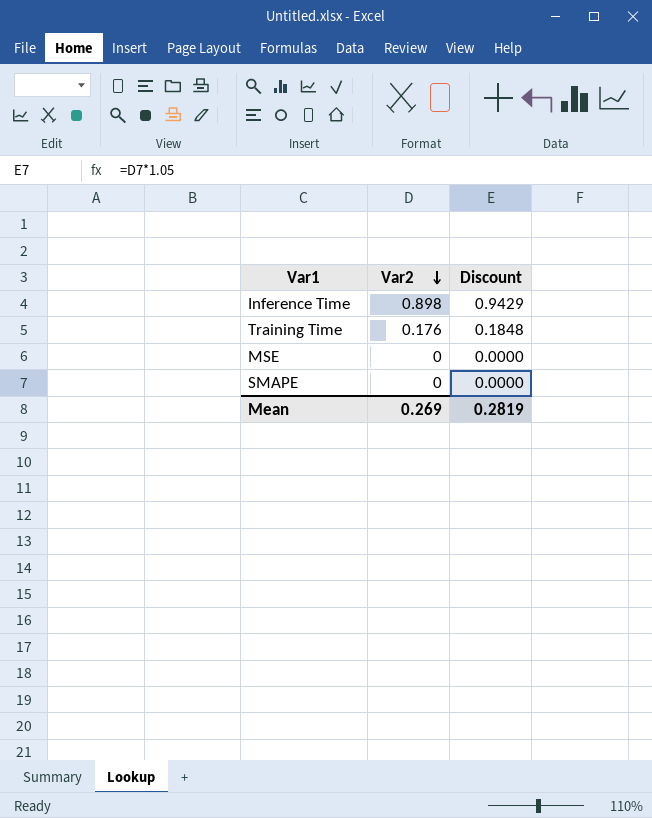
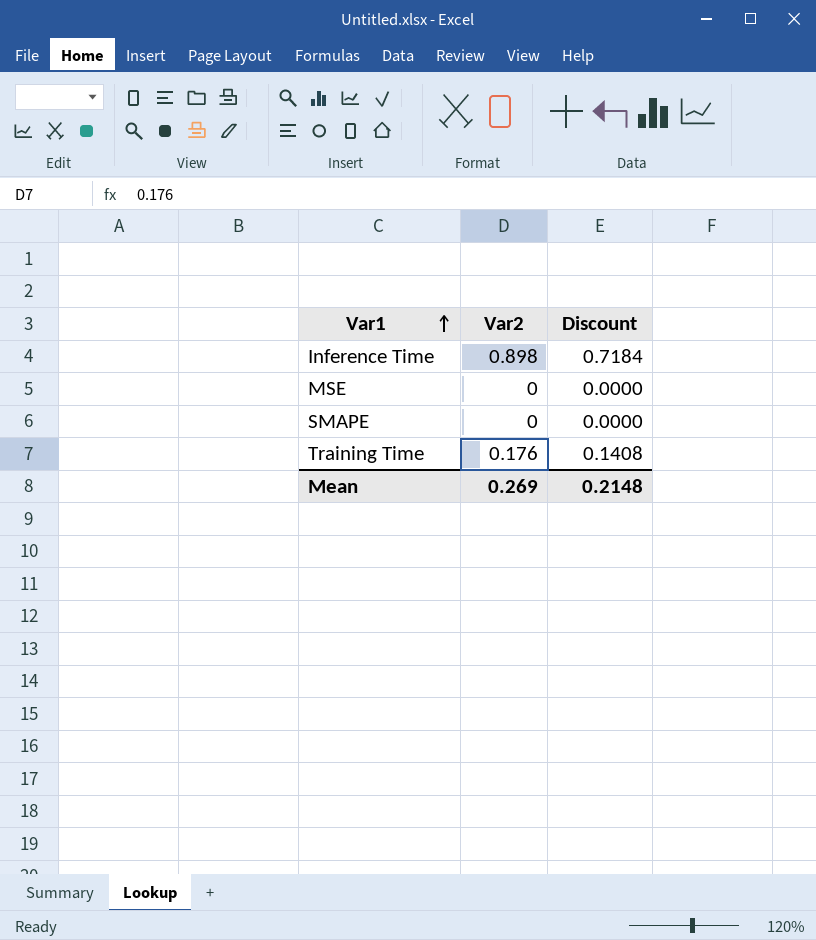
row order: Var2 descending -> Var1 ascending
column Discount | formula: [Var2] * 1.05 -> [Var2] * 0.8
Mean | Discount: 0.2819 -> 0.2148

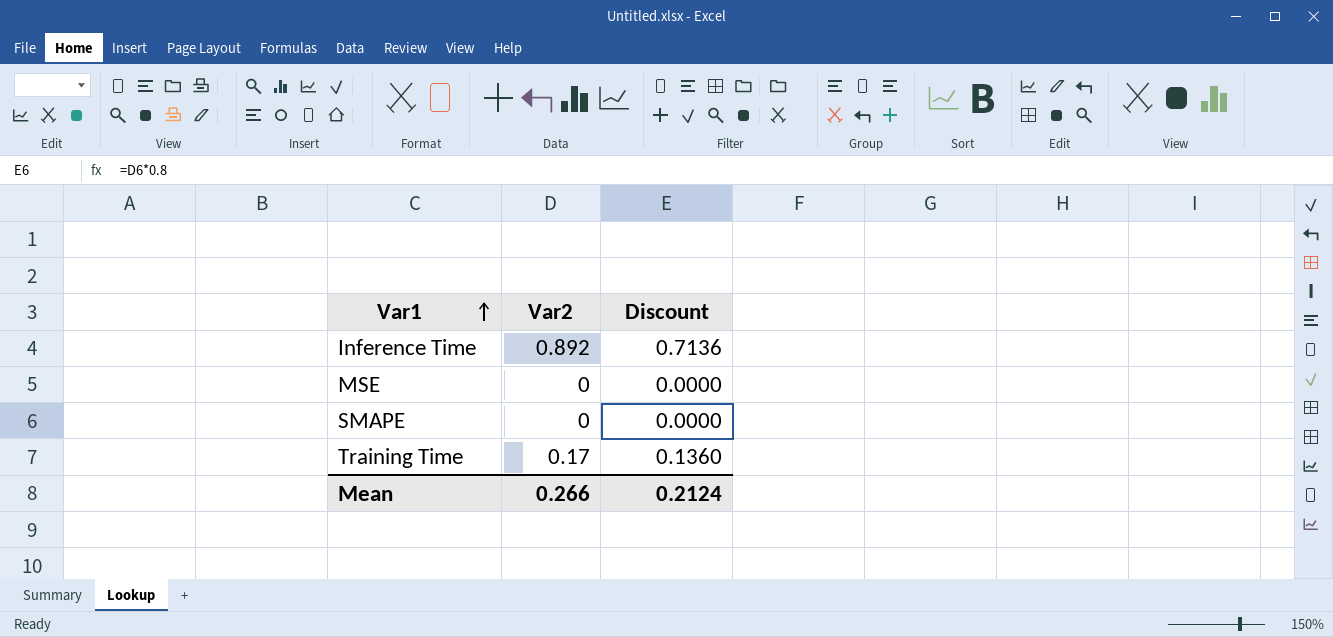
Inference Time | Var2: 0.898 -> 0.892
Inference Time | Discount: 0.7184 -> 0.7136
Training Time | Var2: 0.176 -> 0.17
Training Time | Discount: 0.1408 -> 0.1360
Mean | Var2: 0.269 -> 0.266
Mean | Discount: 0.2148 -> 0.2124

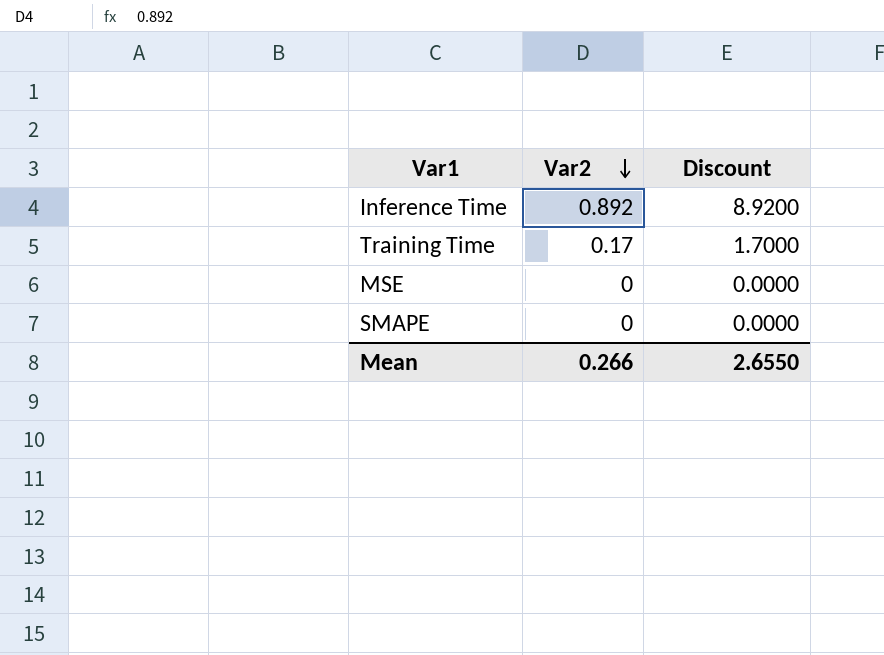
row order: Var1 ascending -> Var2 descending
column Discount | formula: [Var2] * 0.8 -> [Var2] * 10
Mean | Discount: 0.2124 -> 2.6550

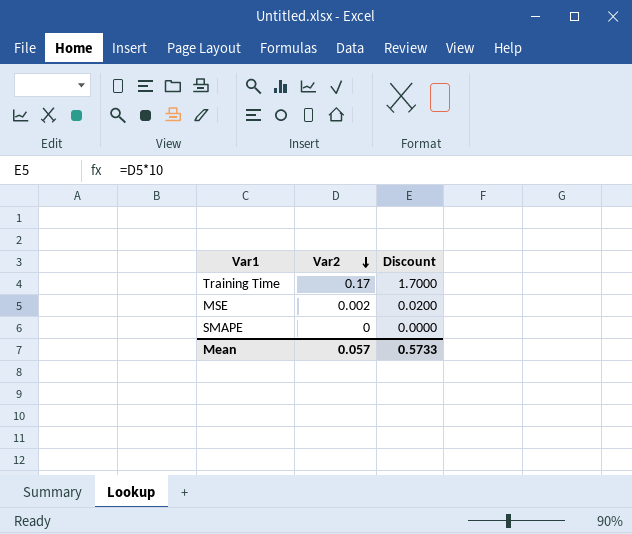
row Inference Time: 0.892 | 8.9200 -> none
MSE | Var2: 0 -> 0.002
MSE | Discount: 0.0000 -> 0.0200
Mean | Var2: 0.266 -> 0.057
Mean | Discount: 2.6550 -> 0.5733

